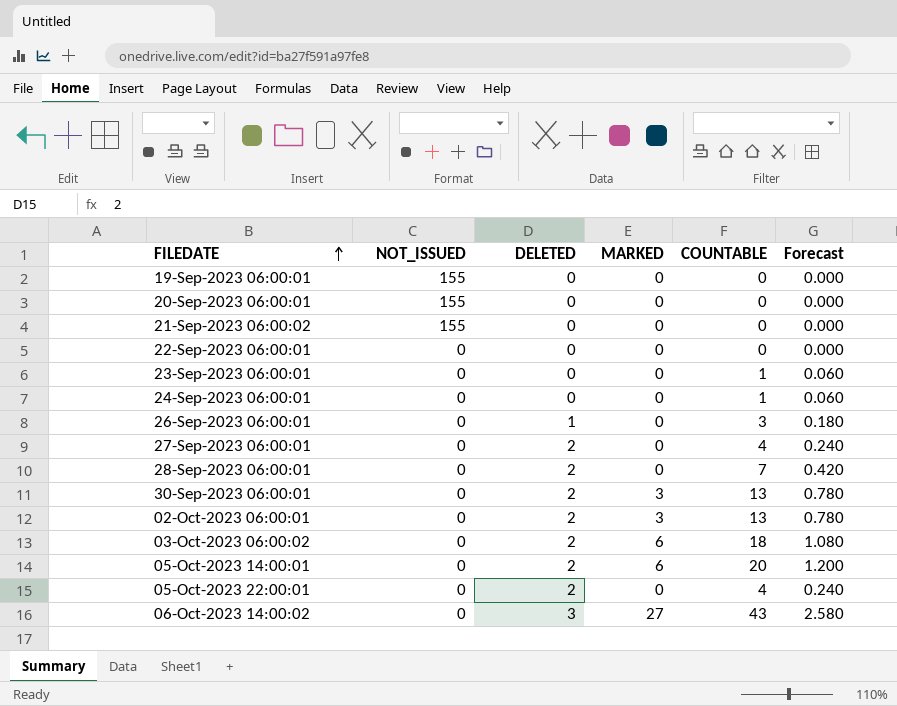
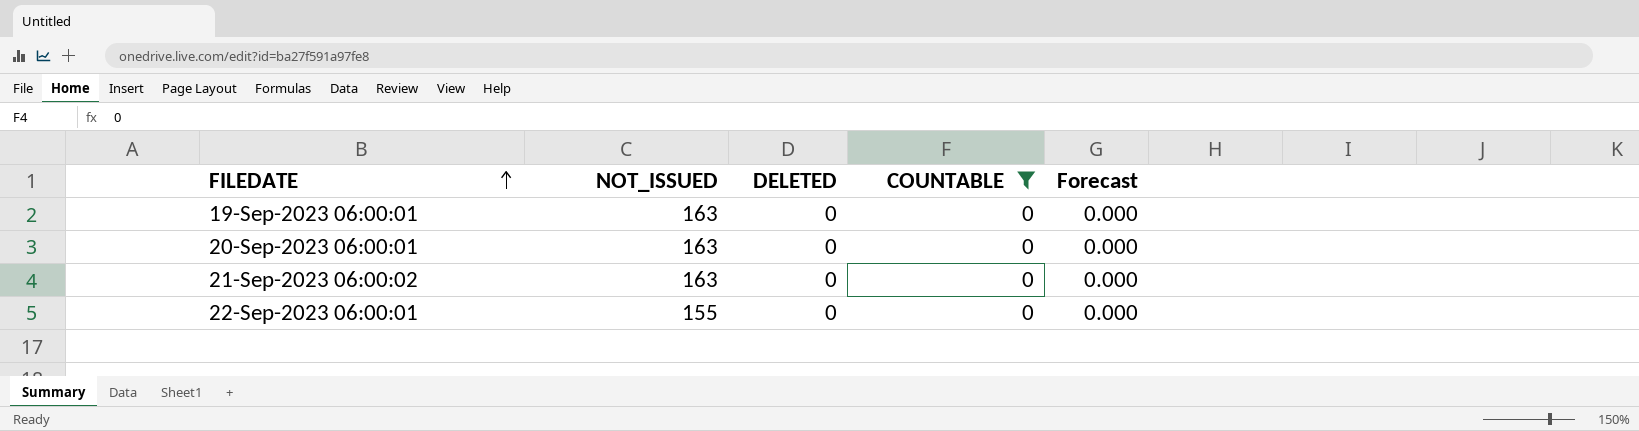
filter: none -> COUNTABLE = 0
column MARKED | position: 4 -> none
19-Sep-2023 06:00:01 | NOT_ISSUED: 155 -> 163
20-Sep-2023 06:00:01 | NOT_ISSUED: 155 -> 163
21-Sep-2023 06:00:02 | NOT_ISSUED: 155 -> 163
22-Sep-2023 06:00:01 | NOT_ISSUED: 0 -> 155

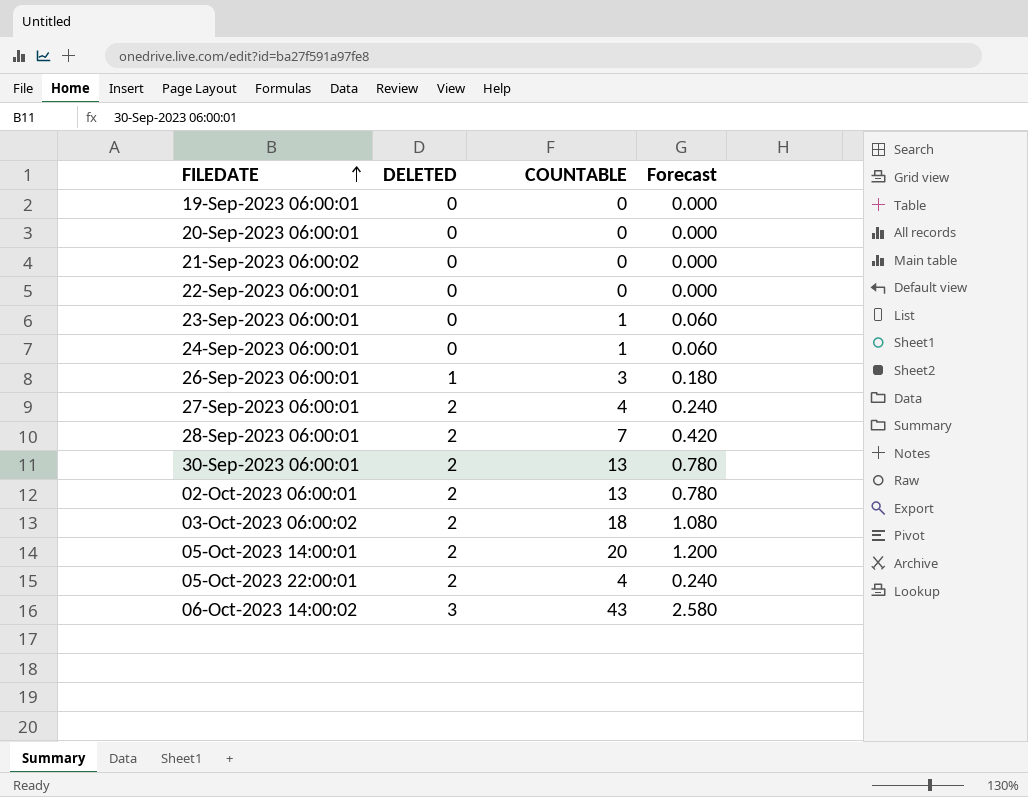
filter: COUNTABLE = 0 -> none
column NOT_ISSUED | position: 2 -> none

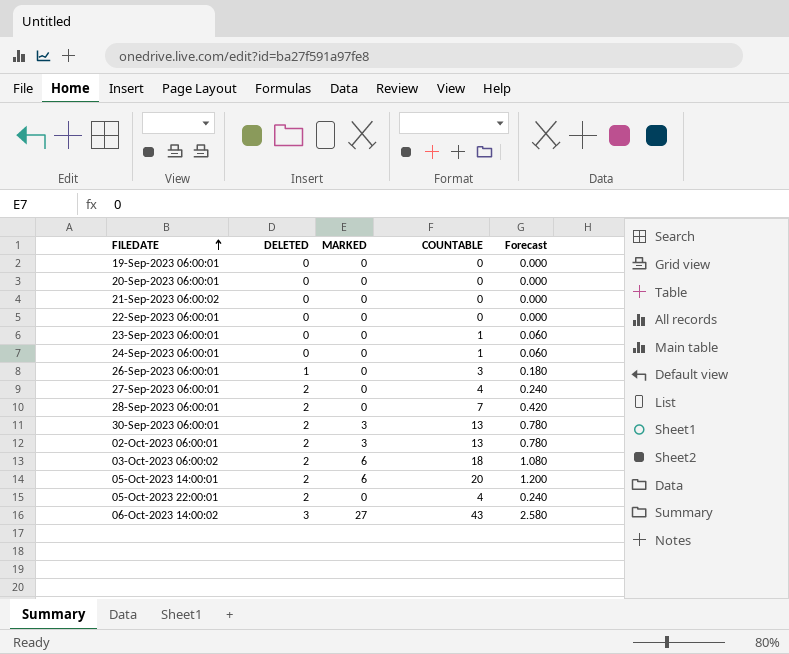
column MARKED | position: none -> 3

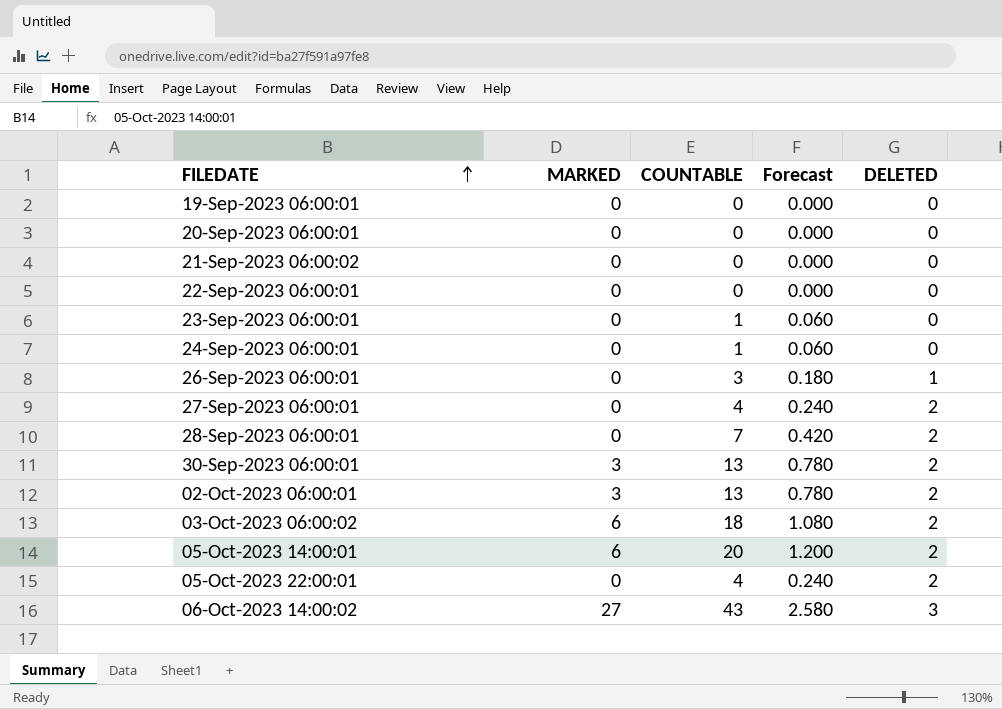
column DELETED | position: 2 -> 5

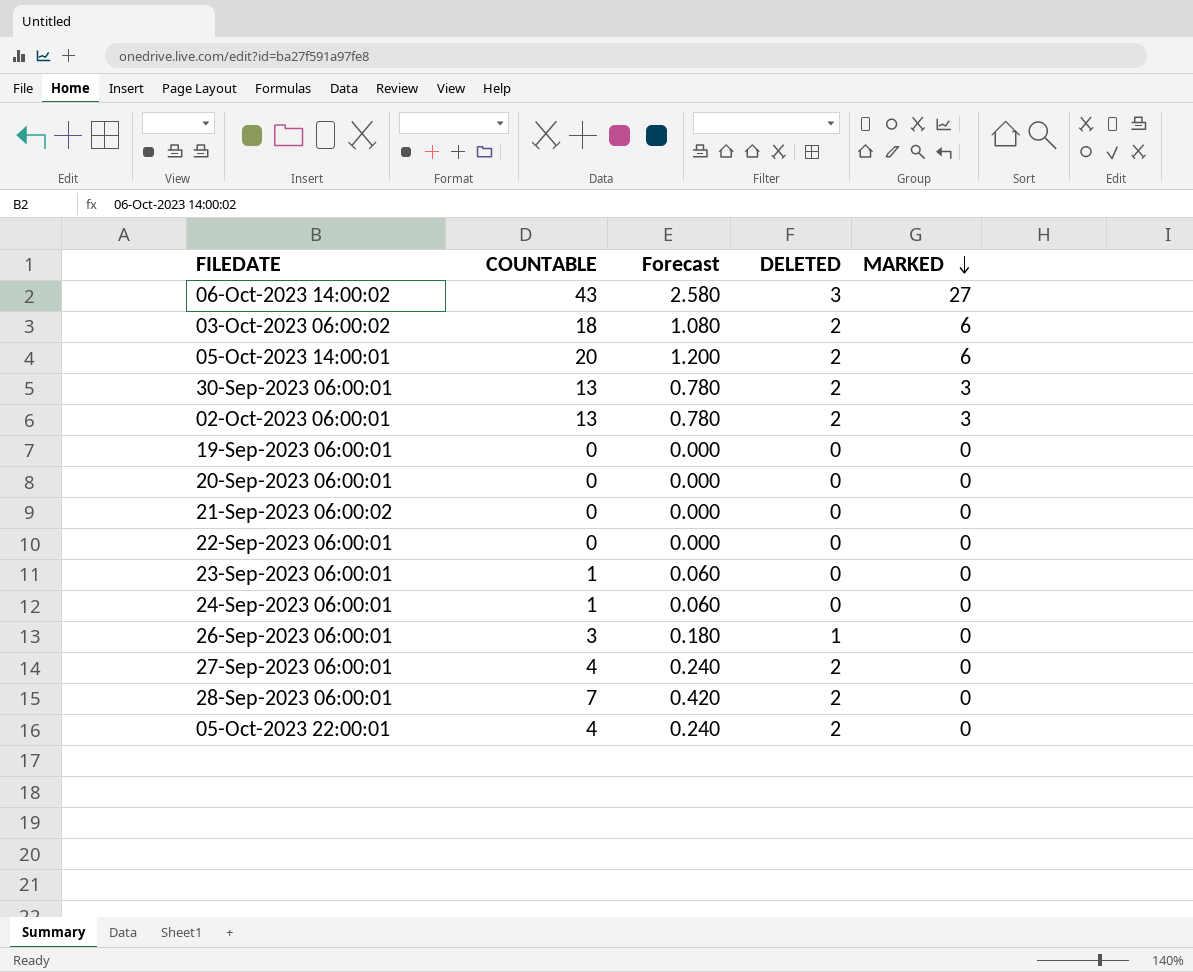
row order: FILEDATE ascending -> MARKED descending
column MARKED | position: 2 -> 5

